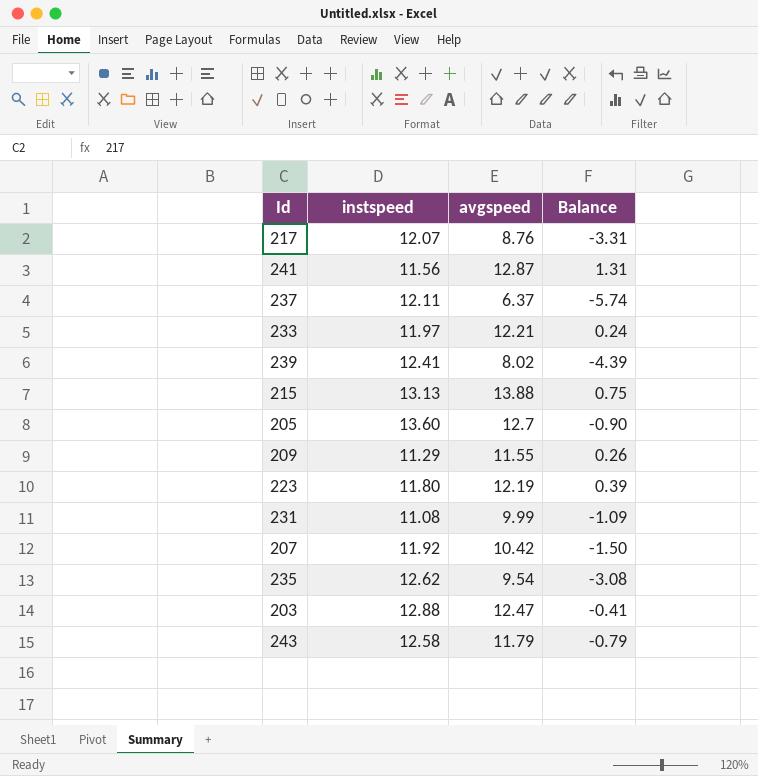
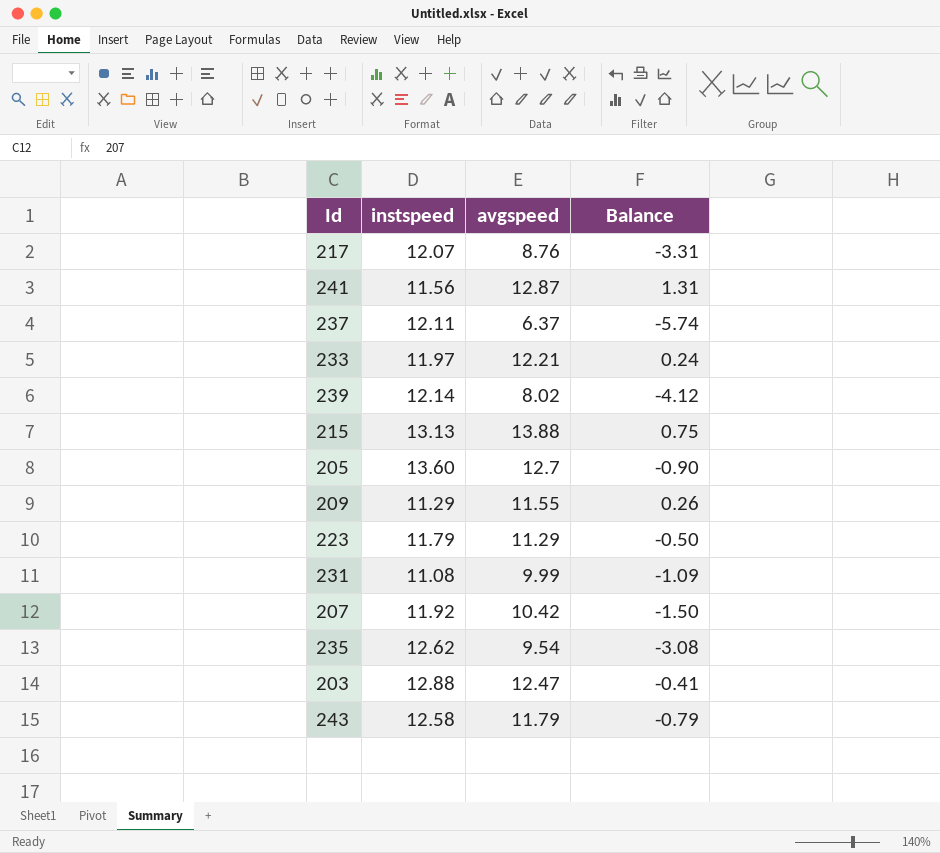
239 | instspeed: 12.41 -> 12.14
239 | Balance: -4.39 -> -4.12
223 | instspeed: 11.80 -> 11.79
223 | avgspeed: 12.19 -> 11.29
223 | Balance: 0.39 -> -0.50

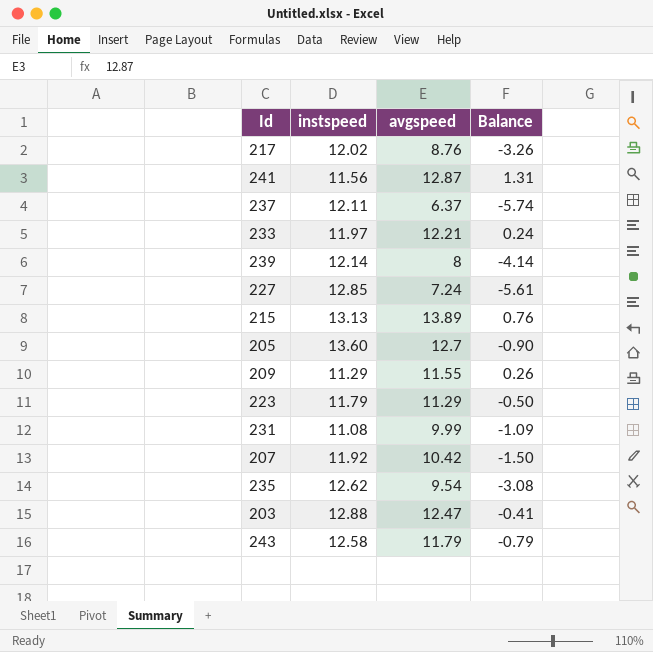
217 | instspeed: 12.07 -> 12.02
217 | Balance: -3.31 -> -3.26
239 | avgspeed: 8.02 -> 8
239 | Balance: -4.12 -> -4.14
row 227: none -> 12.85 | 7.24 | -5.61
215 | avgspeed: 13.88 -> 13.89
215 | Balance: 0.75 -> 0.76

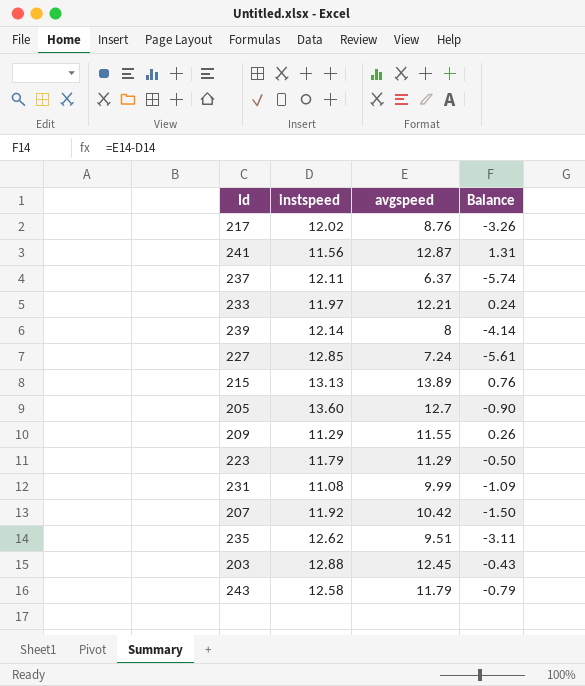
235 | avgspeed: 9.54 -> 9.51
235 | Balance: -3.08 -> -3.11
203 | avgspeed: 12.47 -> 12.45
203 | Balance: -0.41 -> -0.43

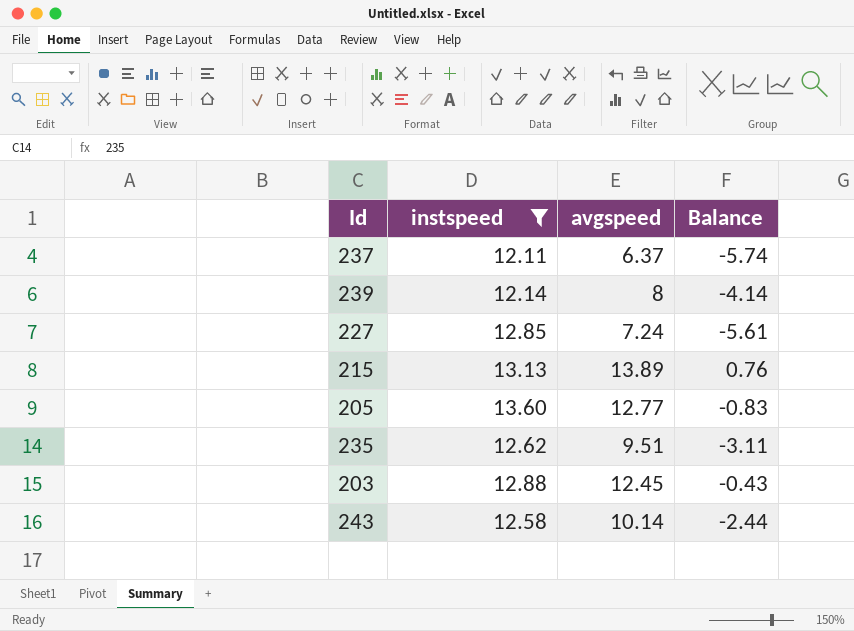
filter: none -> instspeed >= 12.11
205 | avgspeed: 12.7 -> 12.77
205 | Balance: -0.90 -> -0.83
243 | avgspeed: 11.79 -> 10.14
243 | Balance: -0.79 -> -2.44

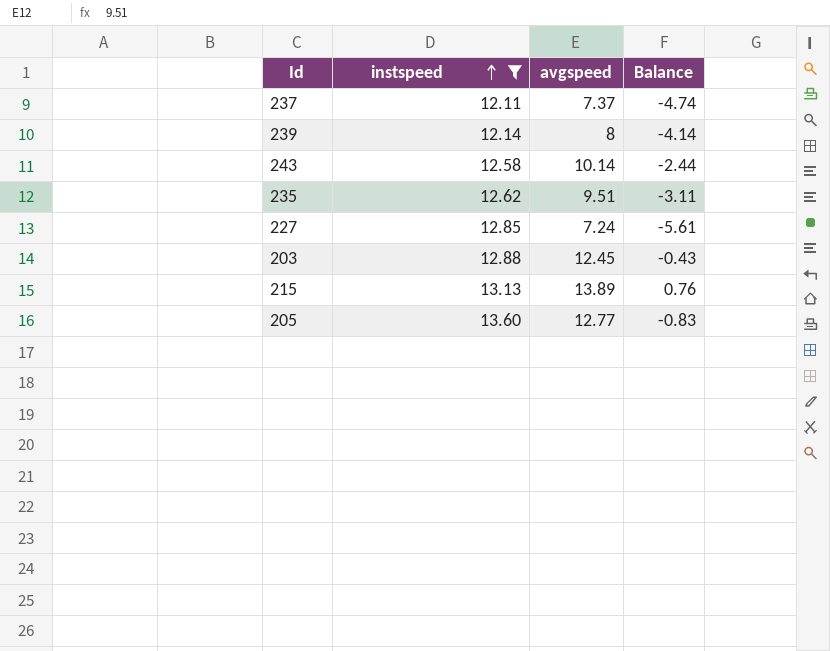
row order: none -> instspeed ascending
237 | avgspeed: 6.37 -> 7.37
237 | Balance: -5.74 -> -4.74

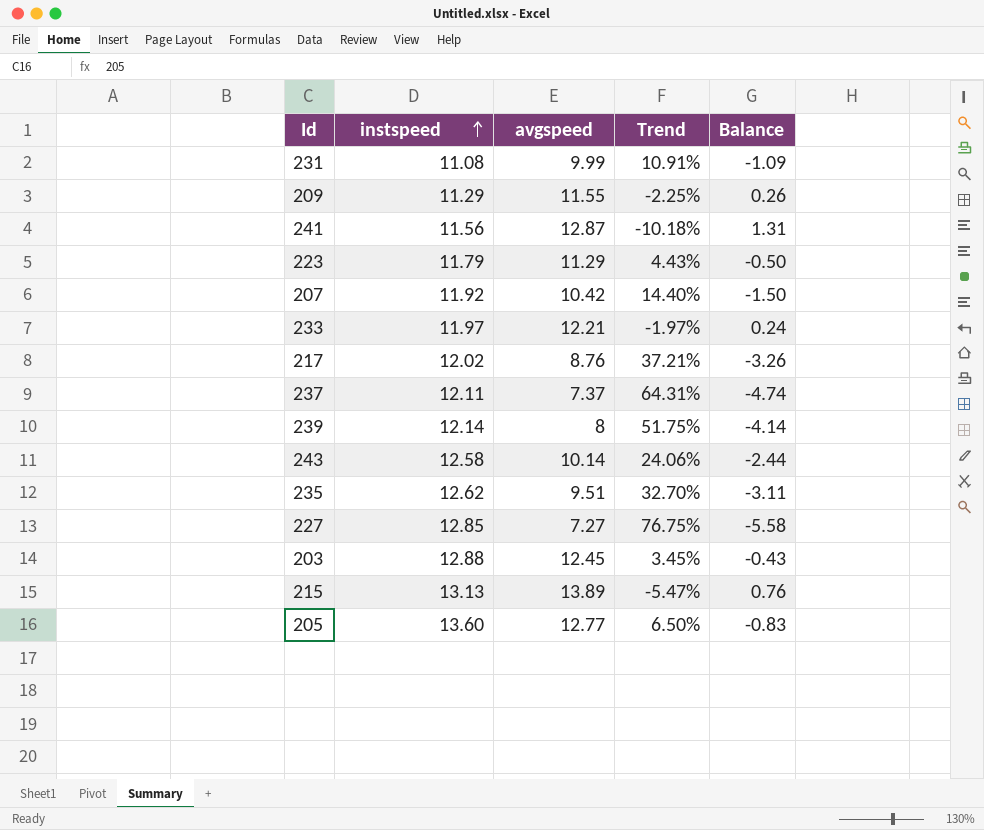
filter: instspeed >= 12.11 -> none
column Trend | formula: none -> ([instspeed] - [avgspeed]) / [avgspeed]
227 | avgspeed: 7.24 -> 7.27
227 | Balance: -5.61 -> -5.58

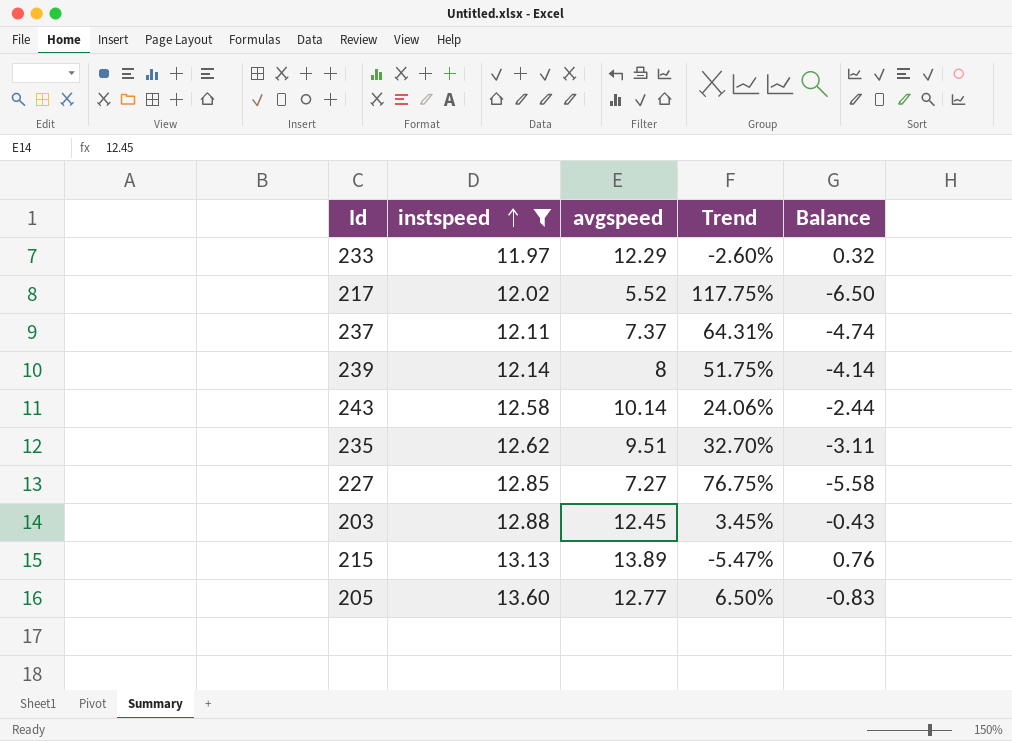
filter: none -> instspeed >= 11.97
233 | avgspeed: 12.21 -> 12.29
233 | Trend: -1.97% -> -2.60%
233 | Balance: 0.24 -> 0.32
217 | avgspeed: 8.76 -> 5.52
217 | Trend: 37.21% -> 117.75%
217 | Balance: -3.26 -> -6.50

